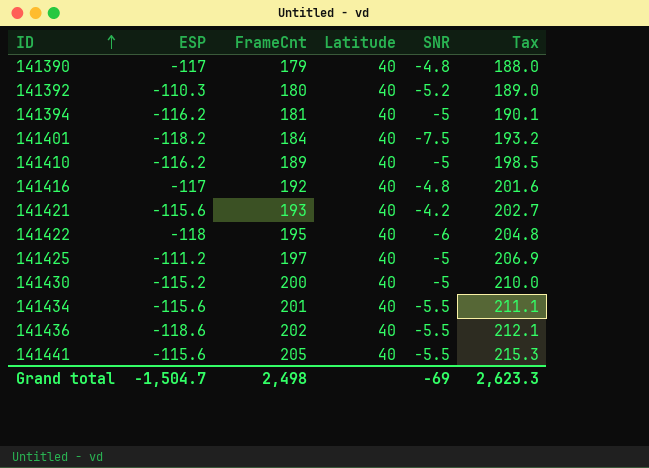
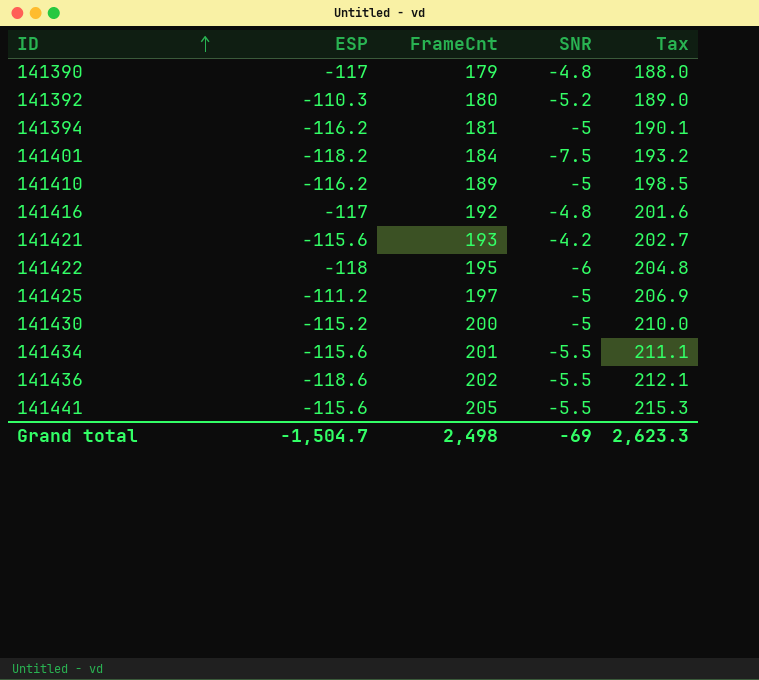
column Latitude | position: 4 -> none

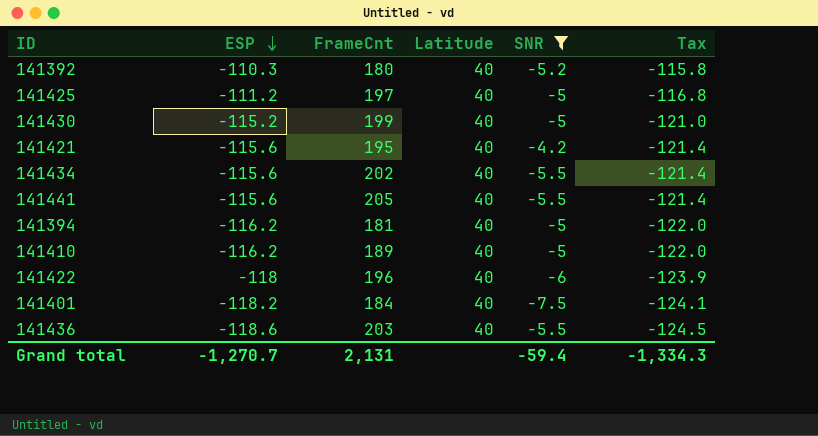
filter: none -> SNR != -4.8
row order: ID ascending -> ESP descending
column Latitude | position: none -> 4
column Tax | formula: [FrameCnt] * 1.05 -> [ESP] * 1.05
141430 | FrameCnt: 200 -> 199
141421 | FrameCnt: 193 -> 195
141434 | FrameCnt: 201 -> 202
141422 | FrameCnt: 195 -> 196
141436 | FrameCnt: 202 -> 203
Grand total | ESP: -1,504.7 -> -1,270.7
Grand total | FrameCnt: 2,498 -> 2,131
Grand total | SNR: -69 -> -59.4
Grand total | Tax: 2,623.3 -> -1,334.3

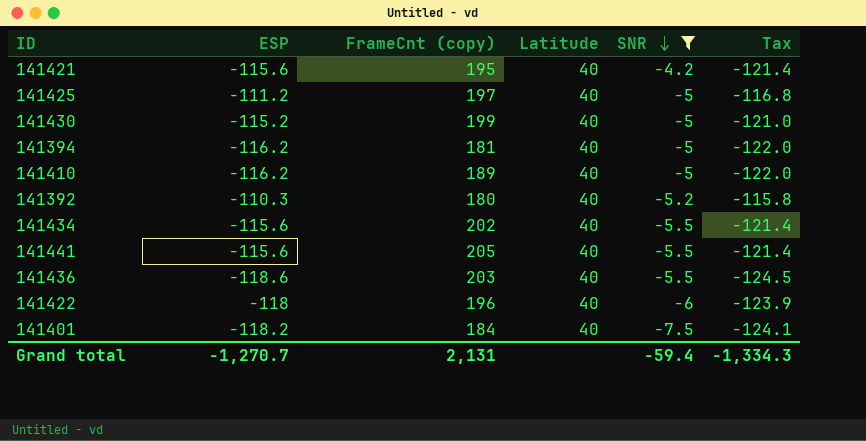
row order: ESP descending -> SNR descending
column name: FrameCnt -> FrameCnt (copy)

